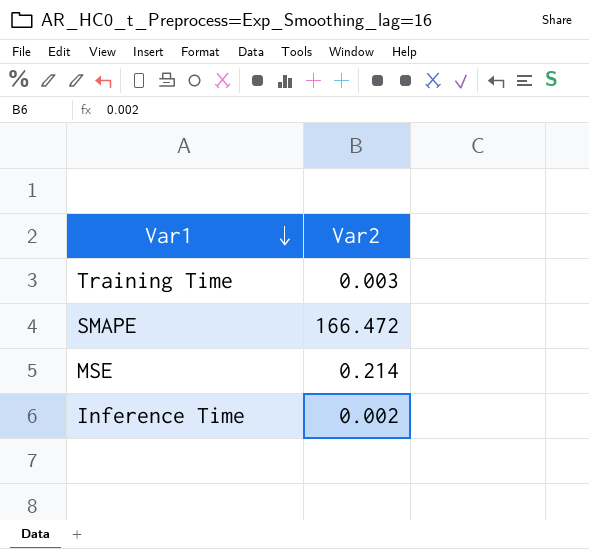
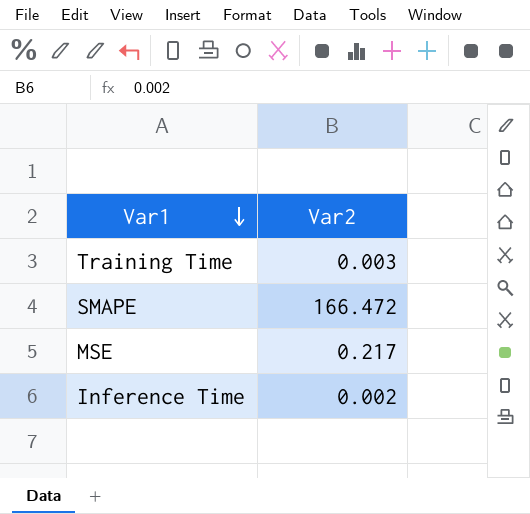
MSE | Var2: 0.214 -> 0.217

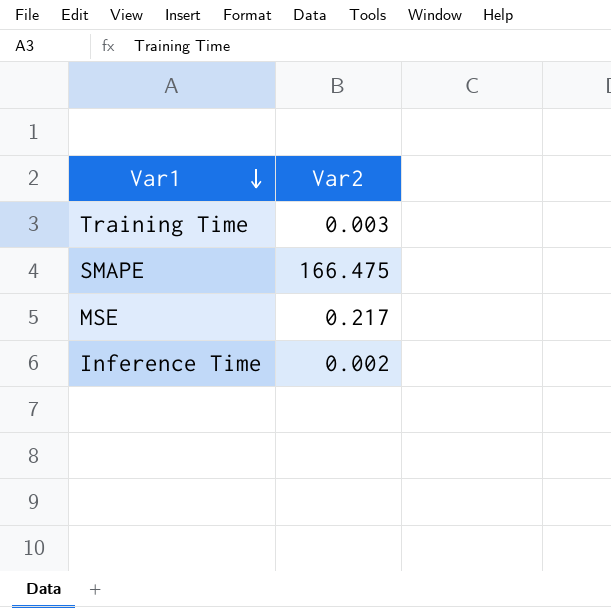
SMAPE | Var2: 166.472 -> 166.475

